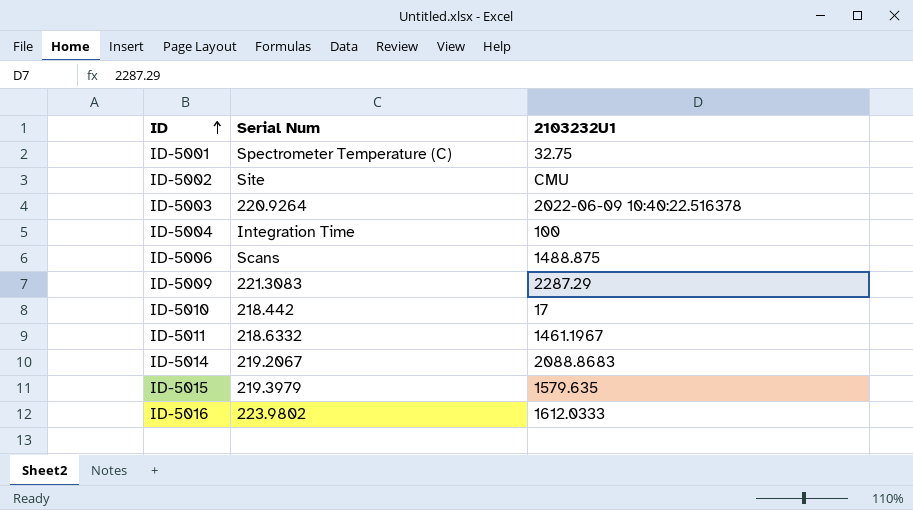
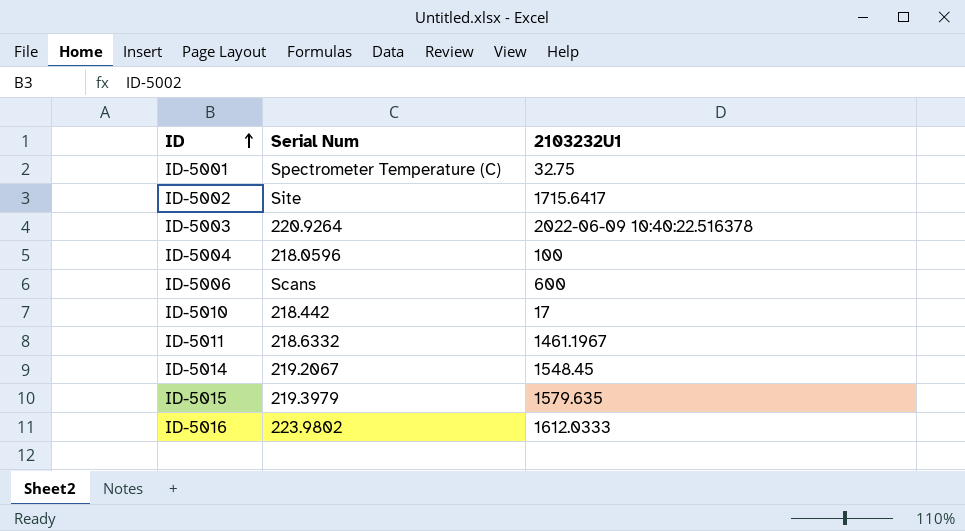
row ID-5009: 221.3083 | 2287.29 -> none
ID-5002 | 2103232U1: CMU -> 1715.6417
ID-5004 | Serial Num: Integration Time -> 218.0596
ID-5006 | 2103232U1: 1488.875 -> 600
ID-5014 | 2103232U1: 2088.8683 -> 1548.45

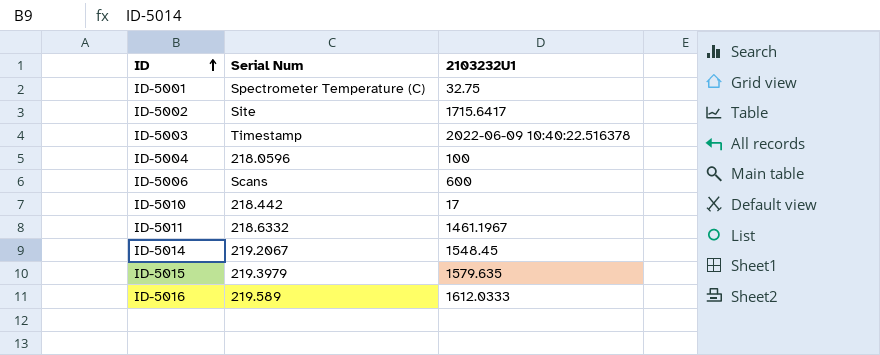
ID-5003 | Serial Num: 220.9264 -> Timestamp
ID-5016 | Serial Num: 223.9802 -> 219.589

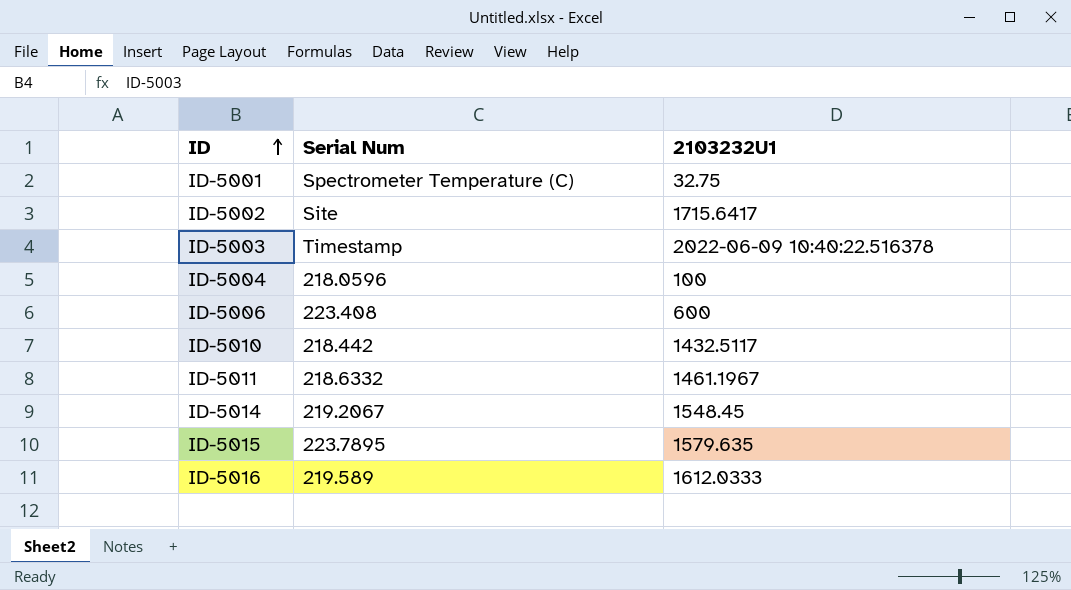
ID-5006 | Serial Num: Scans -> 223.408
ID-5010 | 2103232U1: 17 -> 1432.5117
ID-5015 | Serial Num: 219.3979 -> 223.7895

